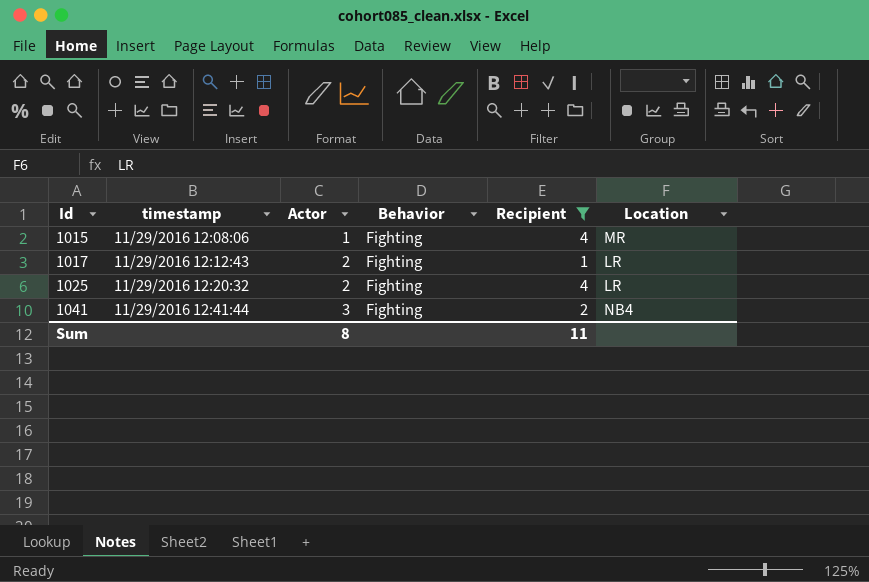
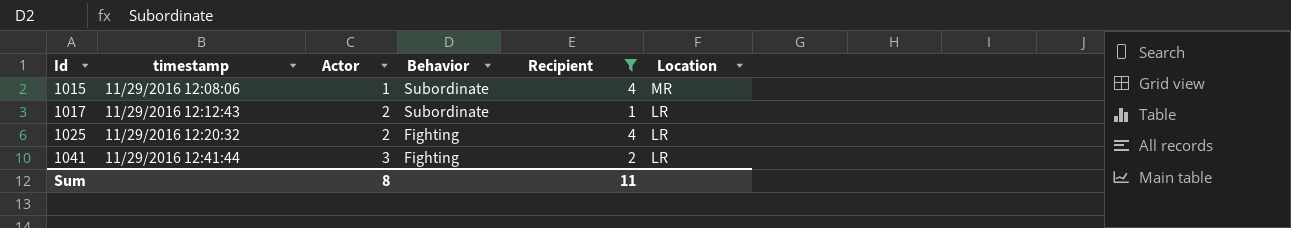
1015 | Behavior: Fighting -> Subordinate
1017 | Behavior: Fighting -> Subordinate
1041 | Location: NB4 -> LR

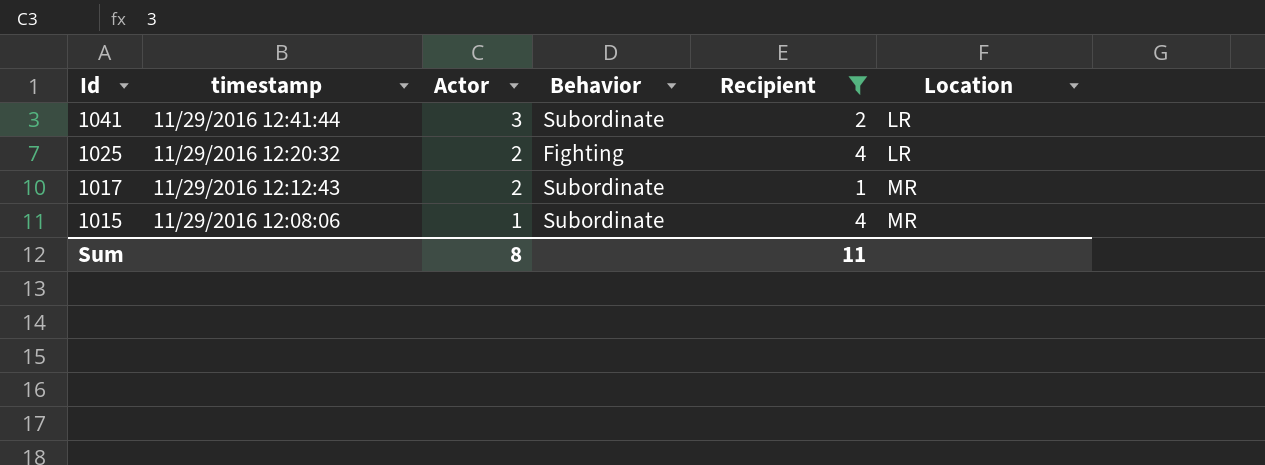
row order: Id ascending -> Id descending
1041 | Behavior: Fighting -> Subordinate
1017 | Location: LR -> MR

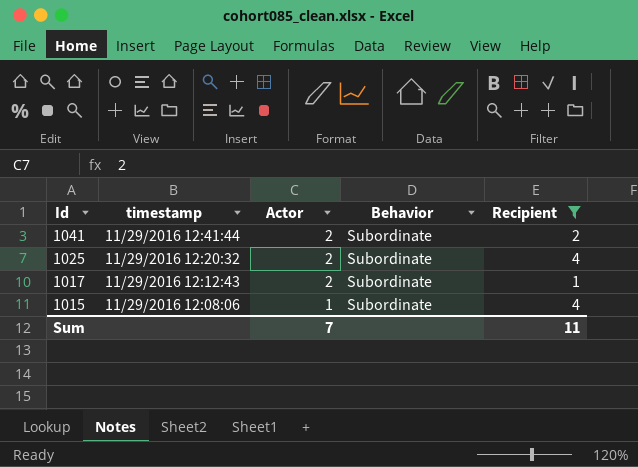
column Location | position: 6 -> none
1041 | Actor: 3 -> 2
1025 | Behavior: Fighting -> Subordinate
Sum | Actor: 8 -> 7

